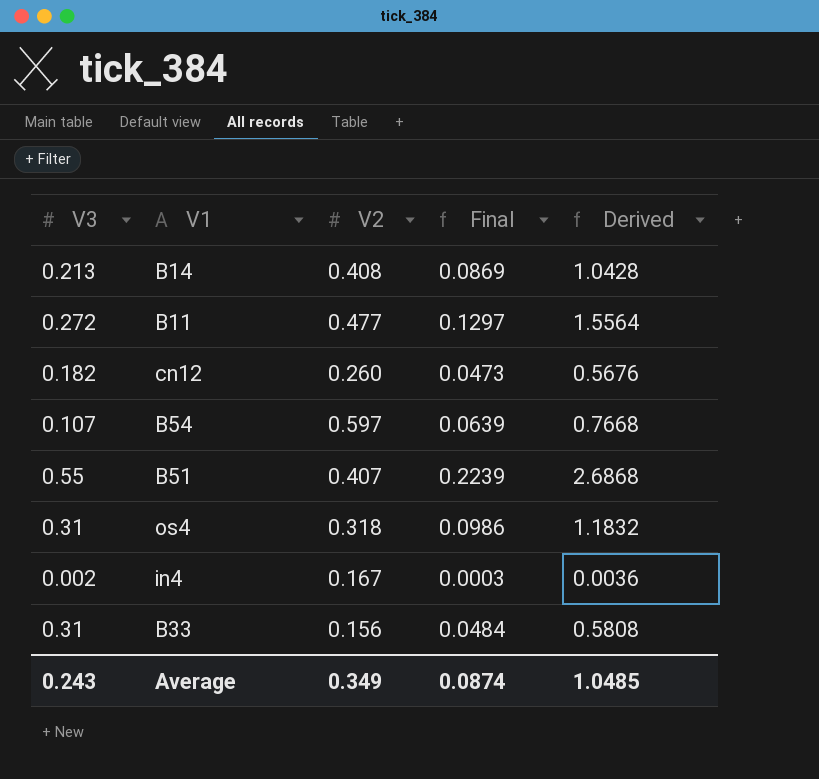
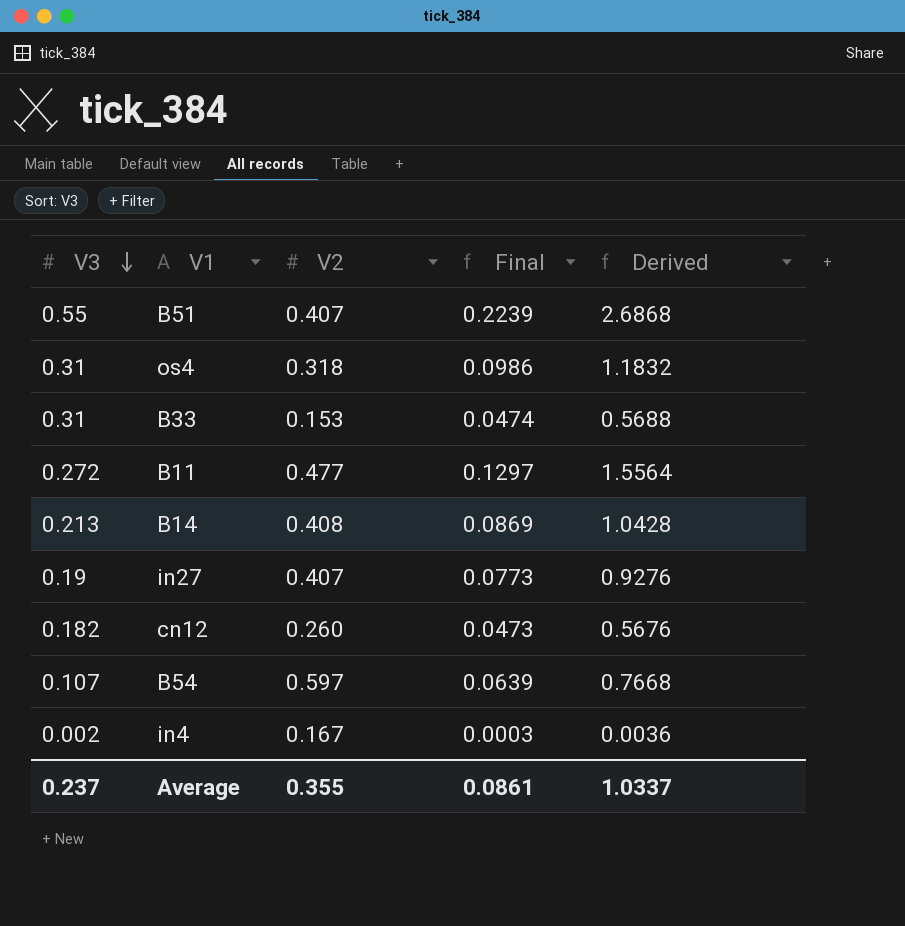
row order: none -> V3 descending
B33 | V2: 0.156 -> 0.153
B33 | Final: 0.0484 -> 0.0474
B33 | Derived: 0.5808 -> 0.5688
row in27: none -> 0.19 | 0.407 | 0.0773 | 0.9276
Average | V3: 0.243 -> 0.237
Average | V2: 0.349 -> 0.355
Average | Final: 0.0874 -> 0.0861
Average | Derived: 1.0485 -> 1.0337

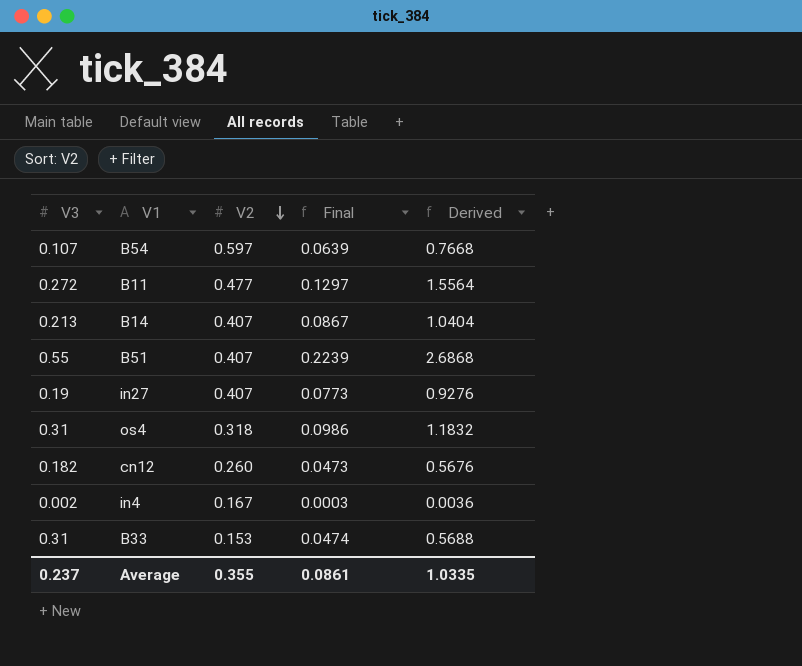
row order: V3 descending -> V2 descending
B14 | V2: 0.408 -> 0.407
B14 | Final: 0.0869 -> 0.0867
B14 | Derived: 1.0428 -> 1.0404
Average | Derived: 1.0337 -> 1.0335

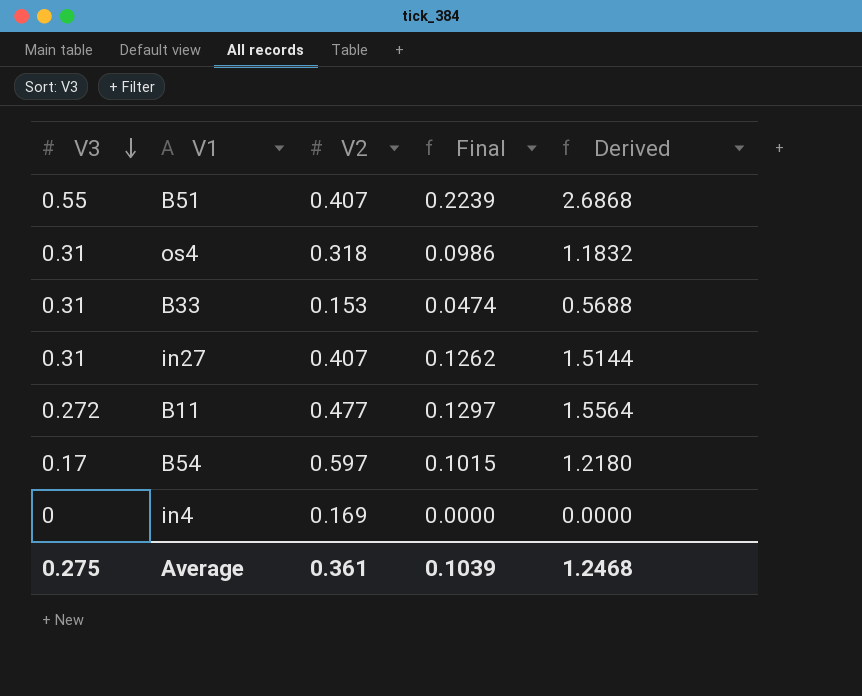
row order: V2 descending -> V3 descending
row B14: 0.213 | 0.407 | 0.0867 | 1.0404 -> none
row cn12: 0.182 | 0.260 | 0.0473 | 0.5676 -> none
in27 | V3: 0.19 -> 0.31
in27 | Final: 0.0773 -> 0.1262
in27 | Derived: 0.9276 -> 1.5144
B54 | V3: 0.107 -> 0.17
B54 | Final: 0.0639 -> 0.1015
B54 | Derived: 0.7668 -> 1.2180
in4 | V3: 0.002 -> 0
in4 | V2: 0.167 -> 0.169
in4 | Final: 0.0003 -> 0.0000
in4 | Derived: 0.0036 -> 0.0000
Average | V3: 0.237 -> 0.275
Average | V2: 0.355 -> 0.361
Average | Final: 0.0861 -> 0.1039
Average | Derived: 1.0335 -> 1.2468

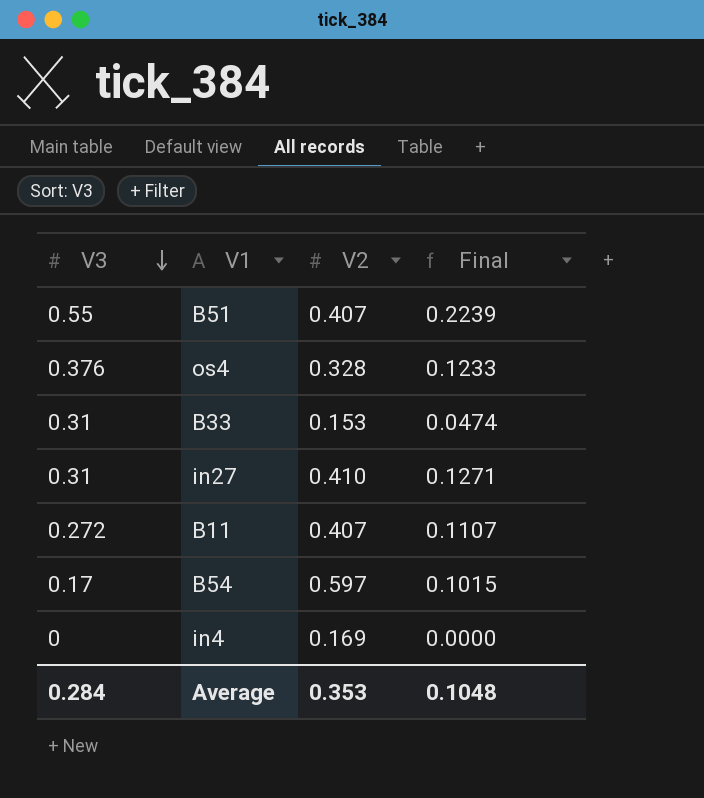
column Derived | formula: [Final] * 12 -> none
os4 | V3: 0.31 -> 0.376
os4 | V2: 0.318 -> 0.328
os4 | Final: 0.0986 -> 0.1233
in27 | V2: 0.407 -> 0.410
in27 | Final: 0.1262 -> 0.1271
B11 | V2: 0.477 -> 0.407
B11 | Final: 0.1297 -> 0.1107
Average | V3: 0.275 -> 0.284
Average | V2: 0.361 -> 0.353
Average | Final: 0.1039 -> 0.1048

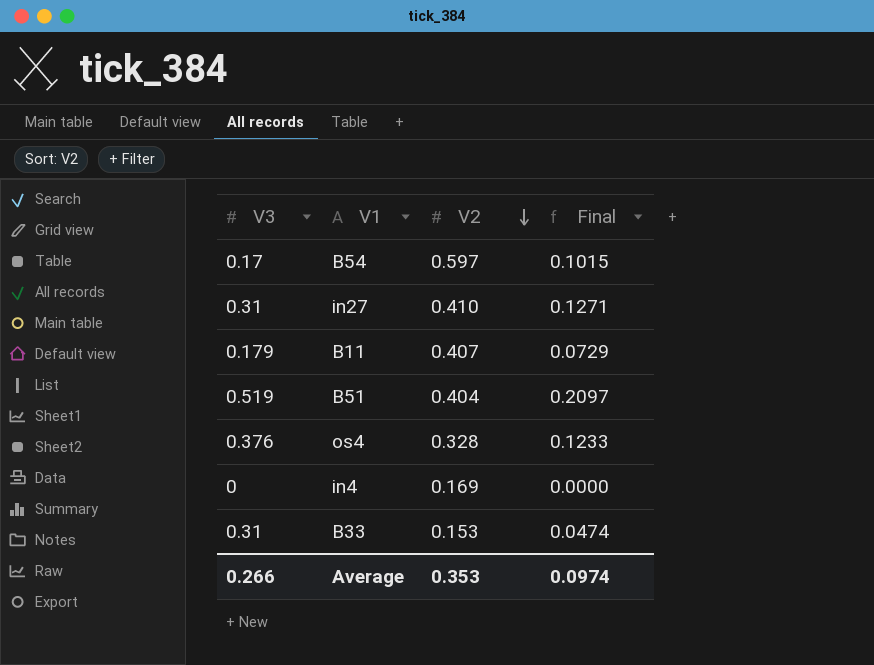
row order: V3 descending -> V2 descending
B11 | V3: 0.272 -> 0.179
B11 | Final: 0.1107 -> 0.0729
B51 | V3: 0.55 -> 0.519
B51 | V2: 0.407 -> 0.404
B51 | Final: 0.2239 -> 0.2097
Average | V3: 0.284 -> 0.266
Average | Final: 0.1048 -> 0.0974

